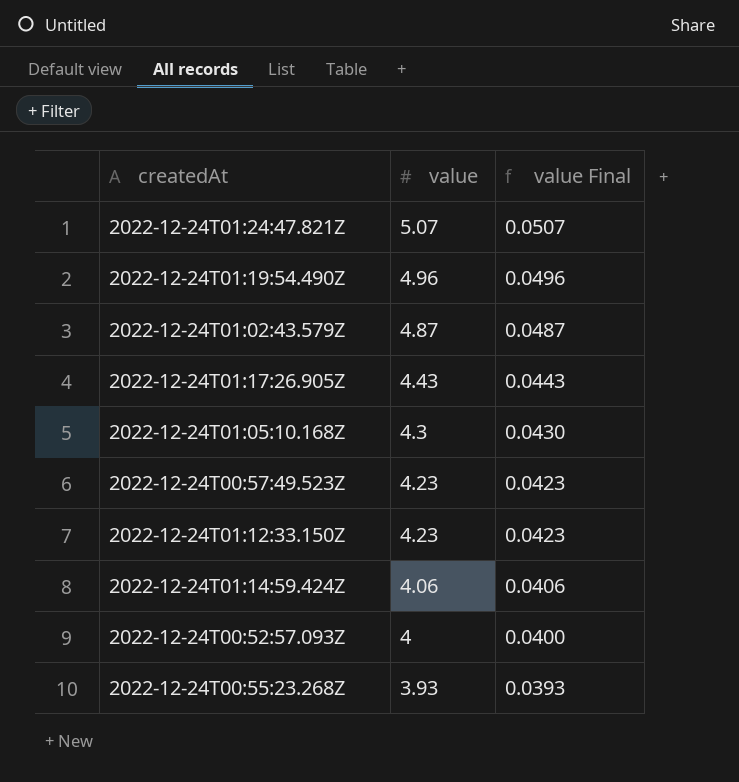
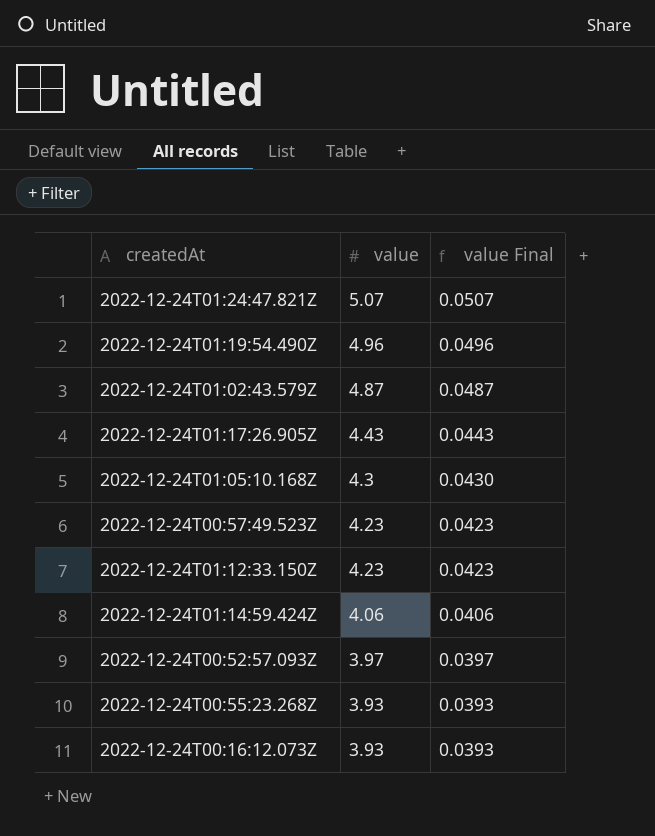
2022-12-24T00:52:57.093Z | value: 4 -> 3.97
2022-12-24T00:52:57.093Z | value Final: 0.0400 -> 0.0397
row 2022-12-24T00:16:12.073Z: none -> 3.93 | 0.0393

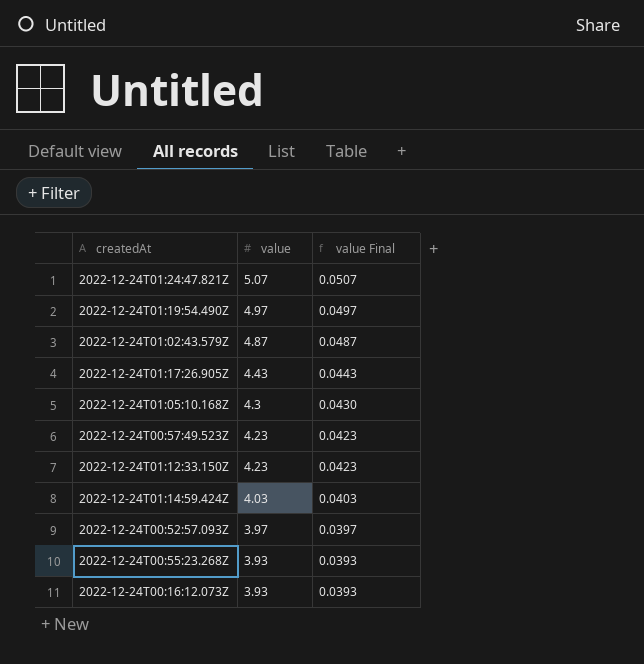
2022-12-24T01:19:54.490Z | value: 4.96 -> 4.97
2022-12-24T01:19:54.490Z | value Final: 0.0496 -> 0.0497
2022-12-24T01:14:59.424Z | value: 4.06 -> 4.03
2022-12-24T01:14:59.424Z | value Final: 0.0406 -> 0.0403

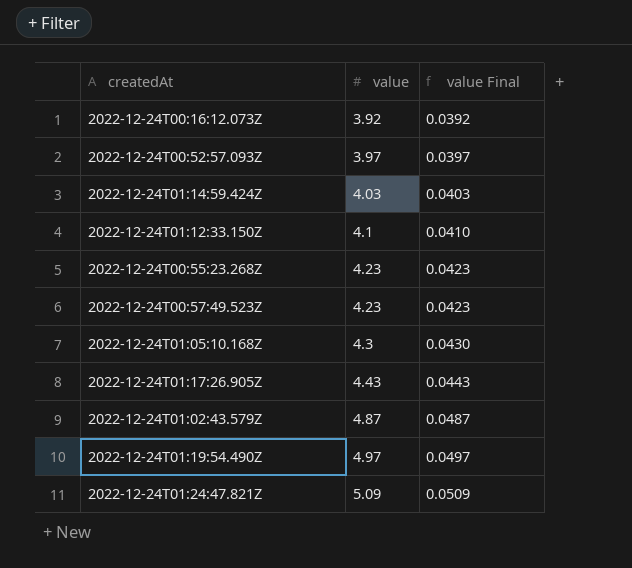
row order: value descending -> value ascending
2022-12-24T00:16:12.073Z | value: 3.93 -> 3.92
2022-12-24T00:16:12.073Z | value Final: 0.0393 -> 0.0392
2022-12-24T01:12:33.150Z | value: 4.23 -> 4.1
2022-12-24T01:12:33.150Z | value Final: 0.0423 -> 0.0410
2022-12-24T00:55:23.268Z | value: 3.93 -> 4.23
2022-12-24T00:55:23.268Z | value Final: 0.0393 -> 0.0423
2022-12-24T01:24:47.821Z | value: 5.07 -> 5.09
2022-12-24T01:24:47.821Z | value Final: 0.0507 -> 0.0509

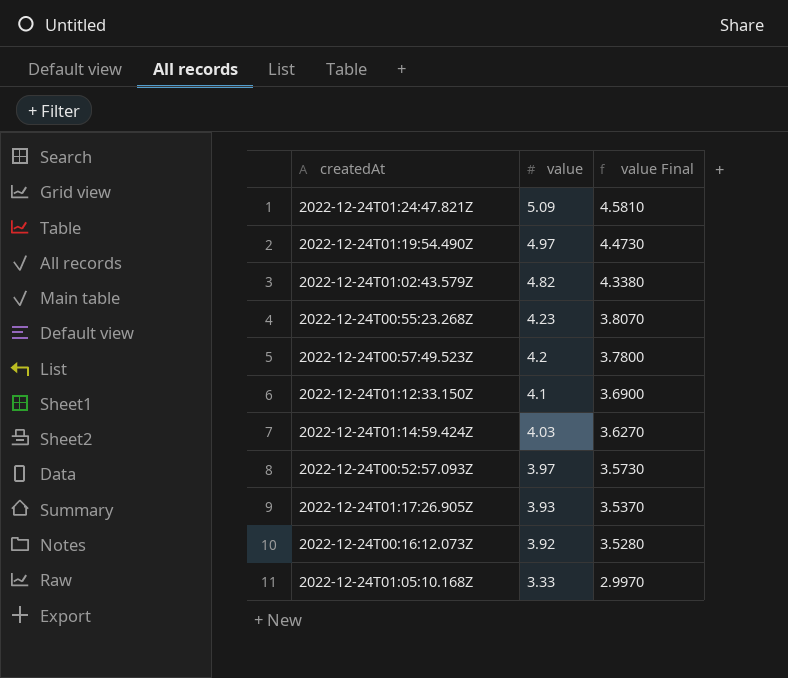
row order: value ascending -> value descending
column value Final | formula: [value] * 0.01 -> [value] * 0.9
2022-12-24T01:02:43.579Z | value: 4.87 -> 4.82
2022-12-24T00:57:49.523Z | value: 4.23 -> 4.2
2022-12-24T01:17:26.905Z | value: 4.43 -> 3.93
2022-12-24T01:05:10.168Z | value: 4.3 -> 3.33

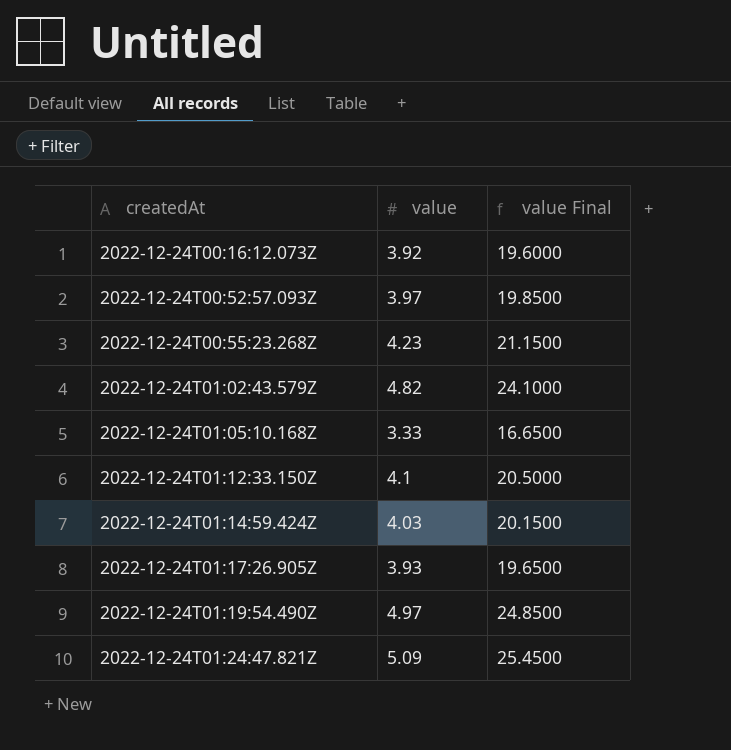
row order: value descending -> createdAt ascending
column value Final | formula: [value] * 0.9 -> [value] * 5
row 2022-12-24T00:57:49.523Z: 4.2 | 3.7800 -> none

